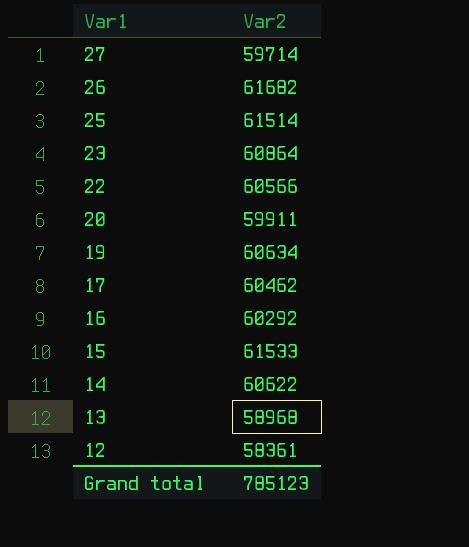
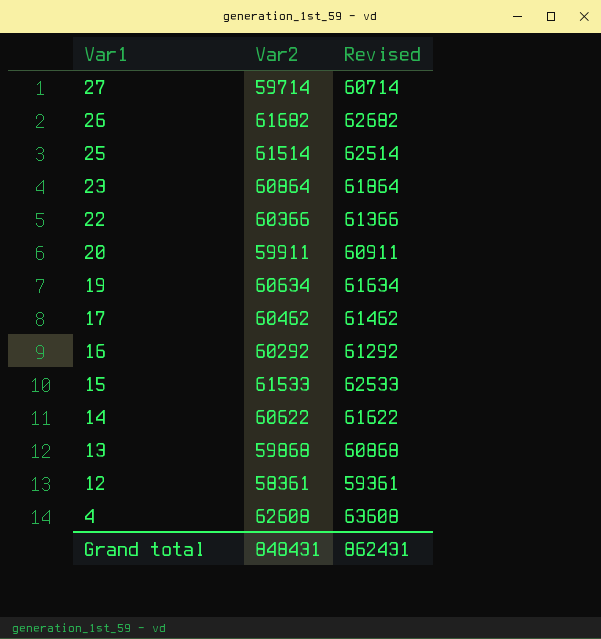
column Revised | formula: none -> [Var2] + 1000
22 | Var2: 60566 -> 60366
13 | Var2: 58968 -> 59868
row 4: none -> 62608 | 63608
Grand total | Var2: 785123 -> 848431

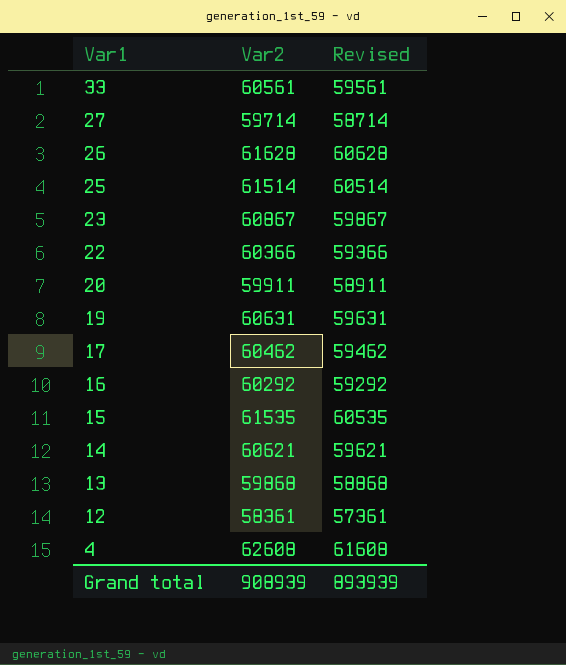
column Revised | formula: [Var2] + 1000 -> [Var2] - 1000
row 33: none -> 60561 | 59561
26 | Var2: 61682 -> 61628
23 | Var2: 60864 -> 60867
19 | Var2: 60634 -> 60631
15 | Var2: 61533 -> 61535
14 | Var2: 60622 -> 60621
Grand total | Var2: 848431 -> 908939
Grand total | Revised: 862431 -> 893939

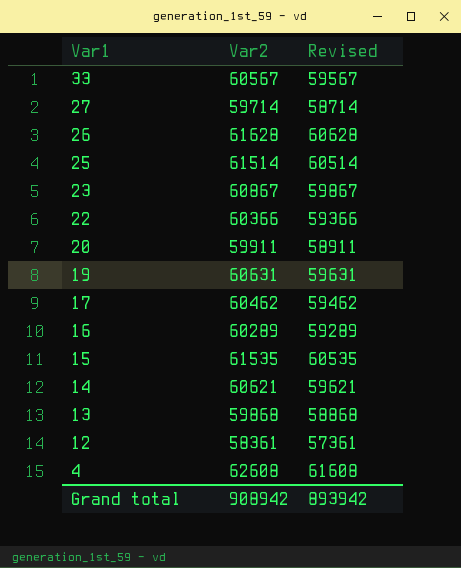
33 | Var2: 60561 -> 60567
33 | Revised: 59561 -> 59567
16 | Var2: 60292 -> 60289
16 | Revised: 59292 -> 59289
Grand total | Var2: 908939 -> 908942
Grand total | Revised: 893939 -> 893942

